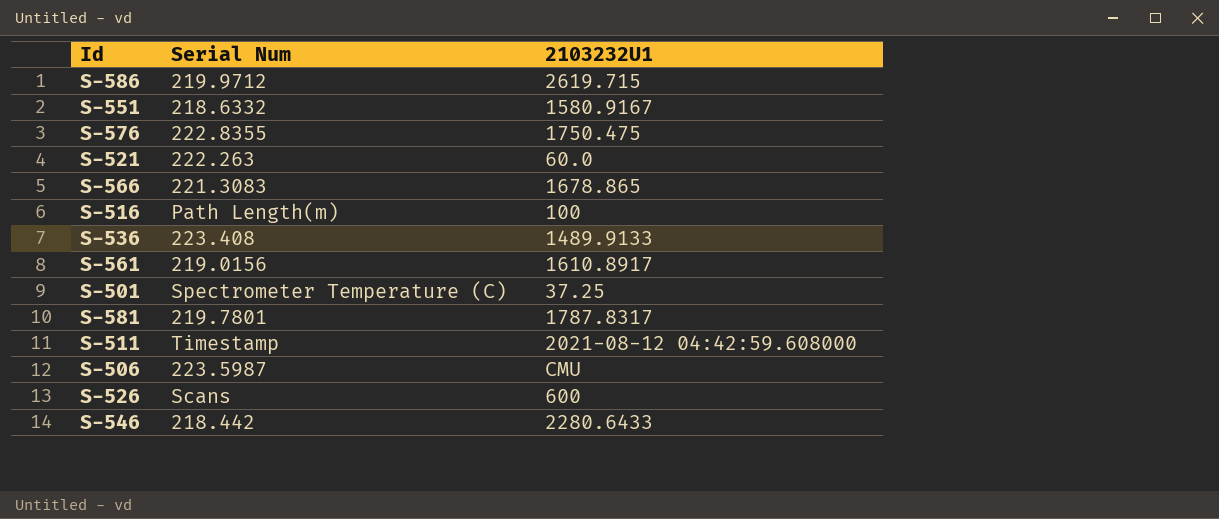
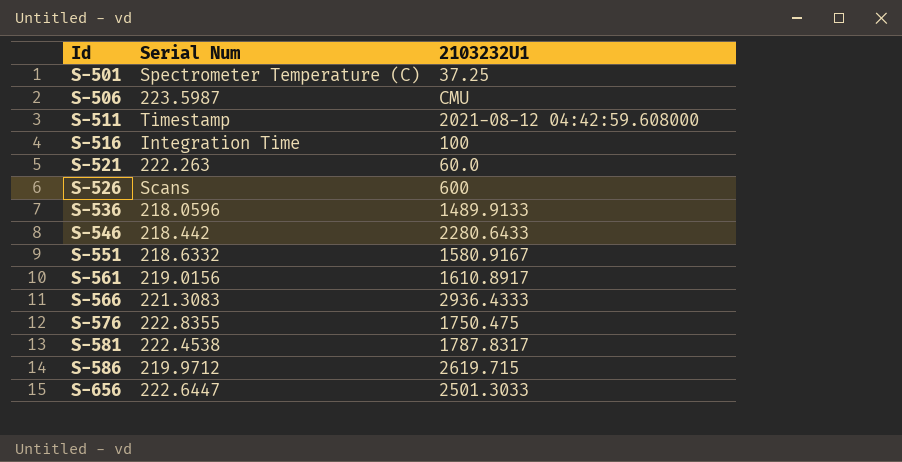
row order: none -> Id ascending
S-516 | Serial Num: Path Length(m) -> Integration Time
S-536 | Serial Num: 223.408 -> 218.0596
S-566 | 2103232U1: 1678.865 -> 2936.4333
S-581 | Serial Num: 219.7801 -> 222.4538
row S-656: none -> 222.6447 | 2501.3033

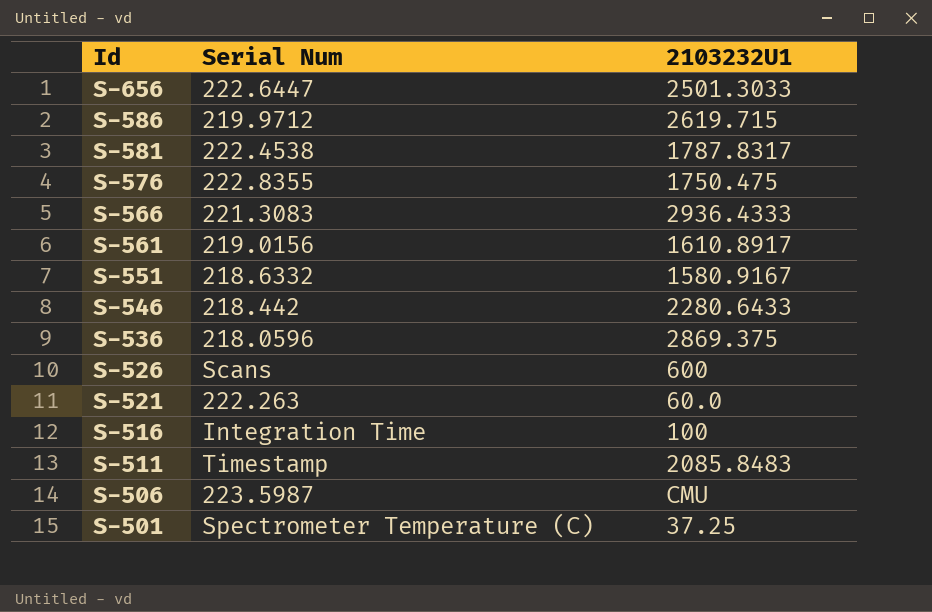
row order: Id ascending -> Id descending
S-536 | 2103232U1: 1489.9133 -> 2869.375
S-511 | 2103232U1: 2021-08-12 04:42:59.608000 -> 2085.8483

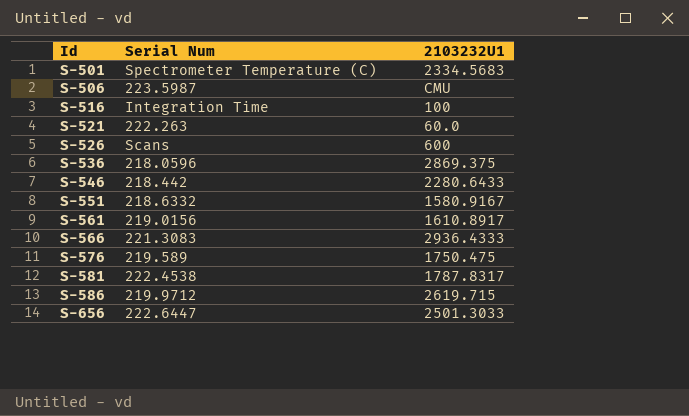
row order: Id descending -> Id ascending
row S-511: Timestamp | 2085.8483 -> none
S-501 | 2103232U1: 37.25 -> 2334.5683
S-576 | Serial Num: 222.8355 -> 219.589

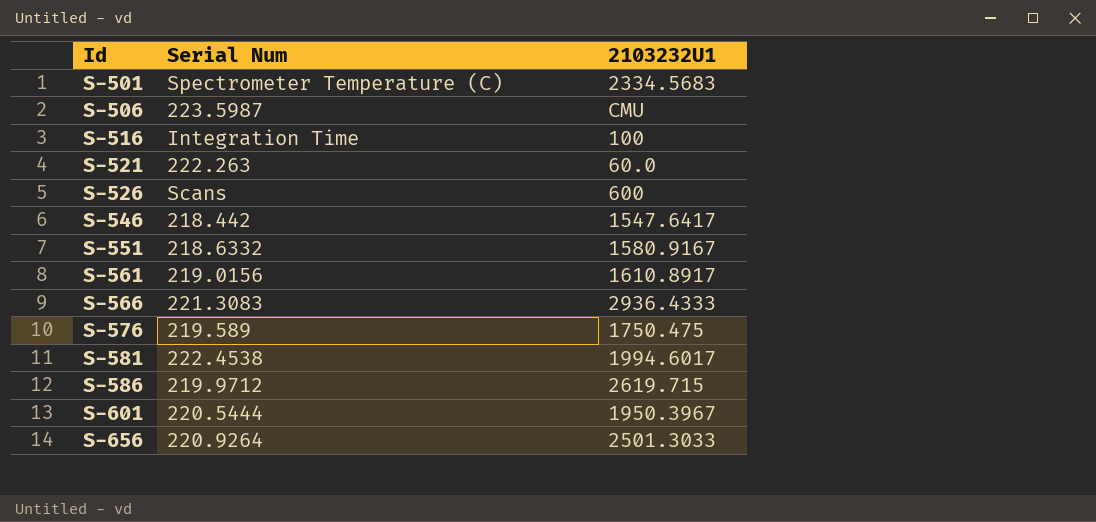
row S-536: 218.0596 | 2869.375 -> none
S-546 | 2103232U1: 2280.6433 -> 1547.6417
S-581 | 2103232U1: 1787.8317 -> 1994.6017
row S-601: none -> 220.5444 | 1950.3967
S-656 | Serial Num: 222.6447 -> 220.9264

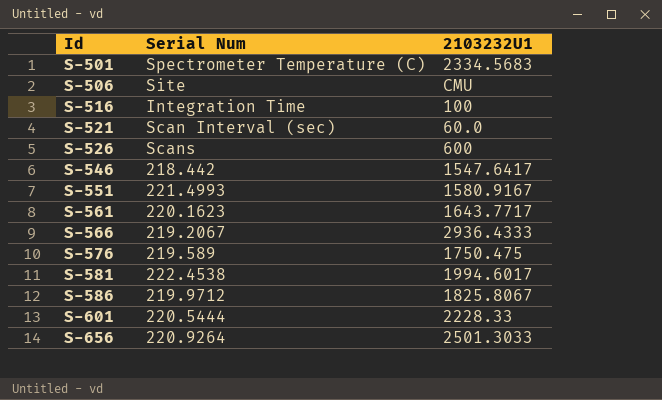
S-506 | Serial Num: 223.5987 -> Site
S-521 | Serial Num: 222.263 -> Scan Interval (sec)
S-551 | Serial Num: 218.6332 -> 221.4993
S-561 | Serial Num: 219.0156 -> 220.1623
S-561 | 2103232U1: 1610.8917 -> 1643.7717
S-566 | Serial Num: 221.3083 -> 219.2067
S-586 | 2103232U1: 2619.715 -> 1825.8067
S-601 | 2103232U1: 1950.3967 -> 2228.33

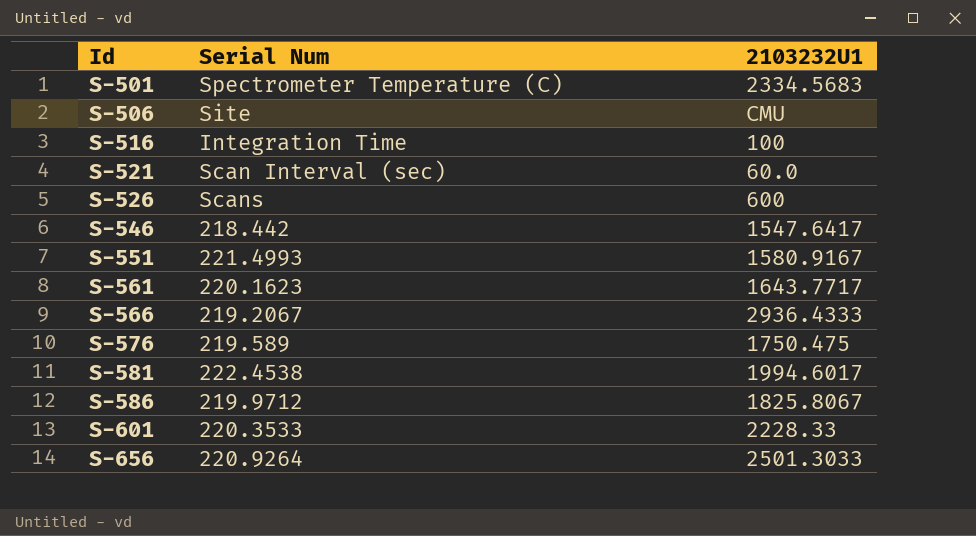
S-601 | Serial Num: 220.5444 -> 220.3533

